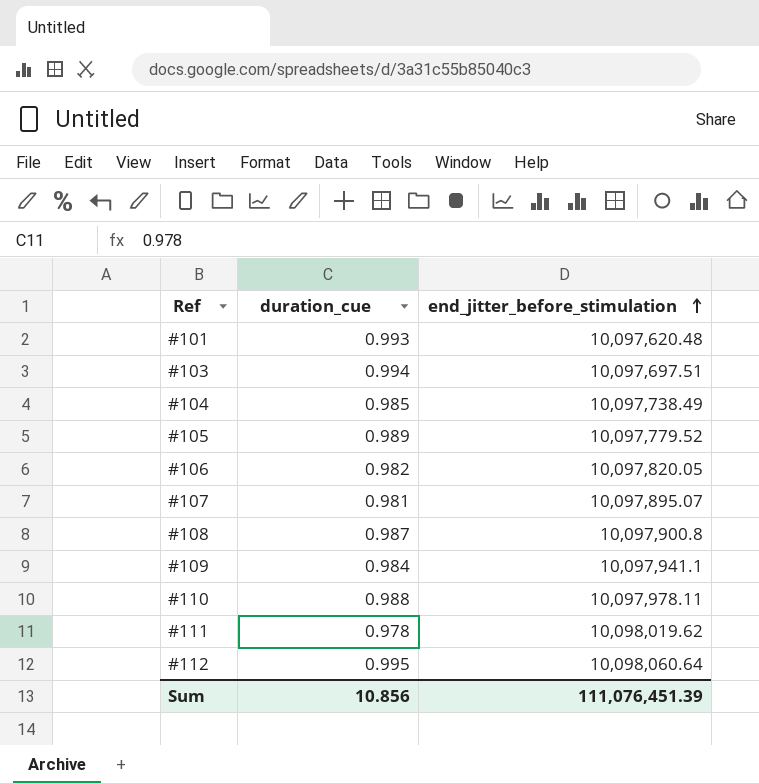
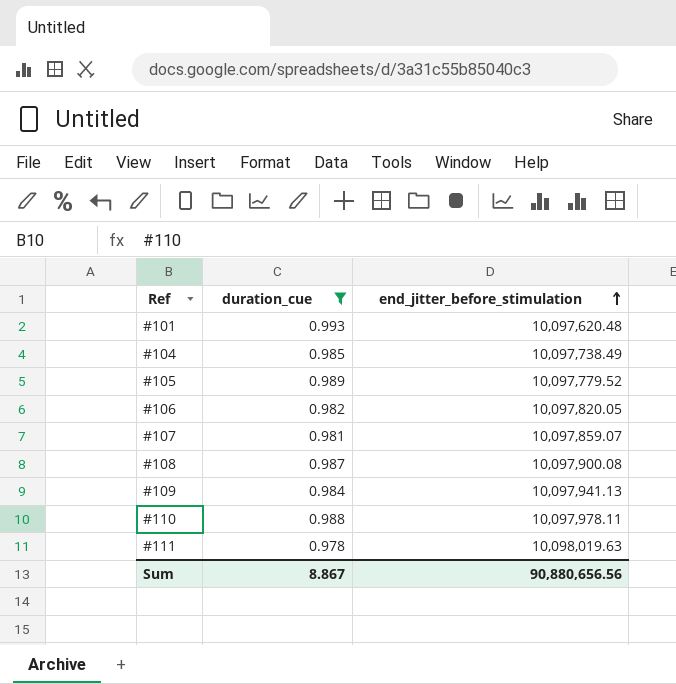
filter: none -> duration_cue <= 0.993
#107 | end_jitter_before_stimulation: 10,097,895.07 -> 10,097,859.07
#108 | end_jitter_before_stimulation: 10,097,900.8 -> 10,097,900.08
#109 | end_jitter_before_stimulation: 10,097,941.1 -> 10,097,941.13
#111 | end_jitter_before_stimulation: 10,098,019.62 -> 10,098,019.63
Sum | duration_cue: 10.856 -> 8.867
Sum | end_jitter_before_stimulation: 111,076,451.39 -> 90,880,656.56

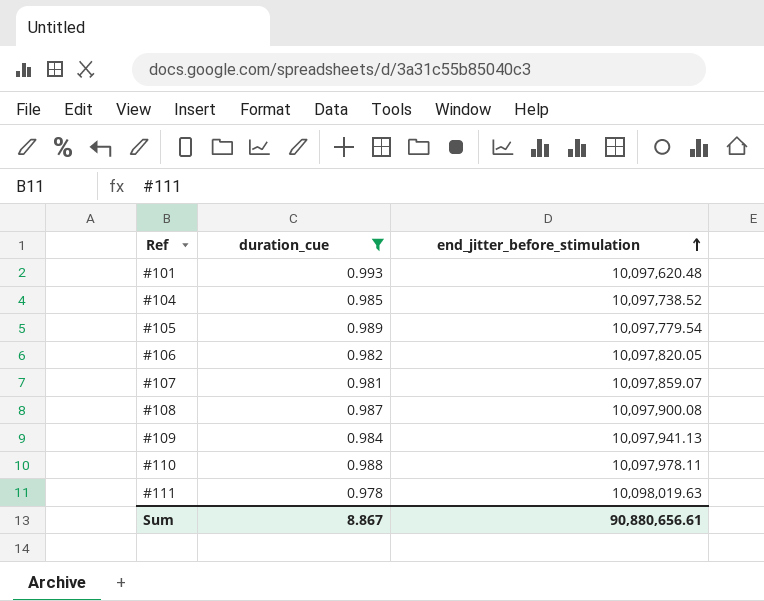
#104 | end_jitter_before_stimulation: 10,097,738.49 -> 10,097,738.52
#105 | end_jitter_before_stimulation: 10,097,779.52 -> 10,097,779.54
Sum | end_jitter_before_stimulation: 90,880,656.56 -> 90,880,656.61

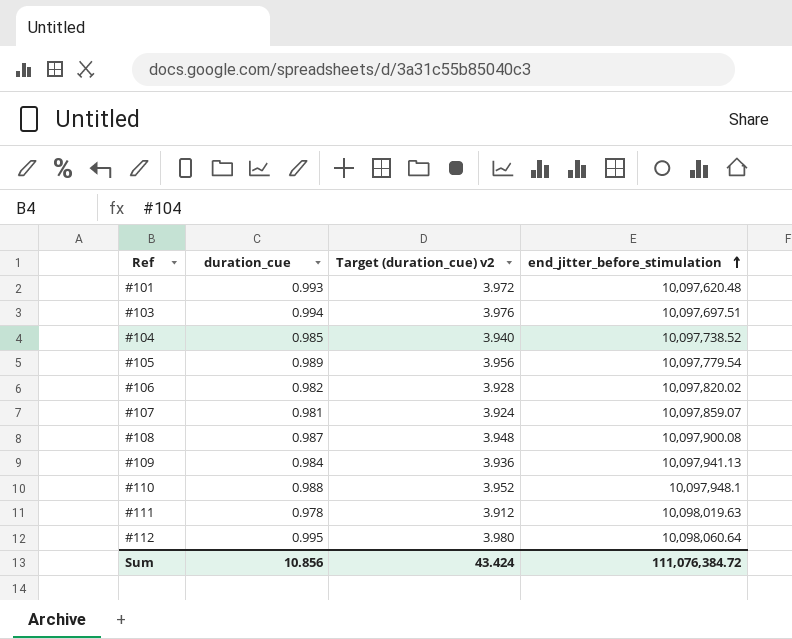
filter: duration_cue <= 0.993 -> none
column Target (duration_cue) v2 | formula: none -> [duration_cue] * 4
#106 | end_jitter_before_stimulation: 10,097,820.05 -> 10,097,820.02
#110 | end_jitter_before_stimulation: 10,097,978.11 -> 10,097,948.1
Sum | duration_cue: 8.867 -> 10.856
Sum | end_jitter_before_stimulation: 90,880,656.61 -> 111,076,384.72

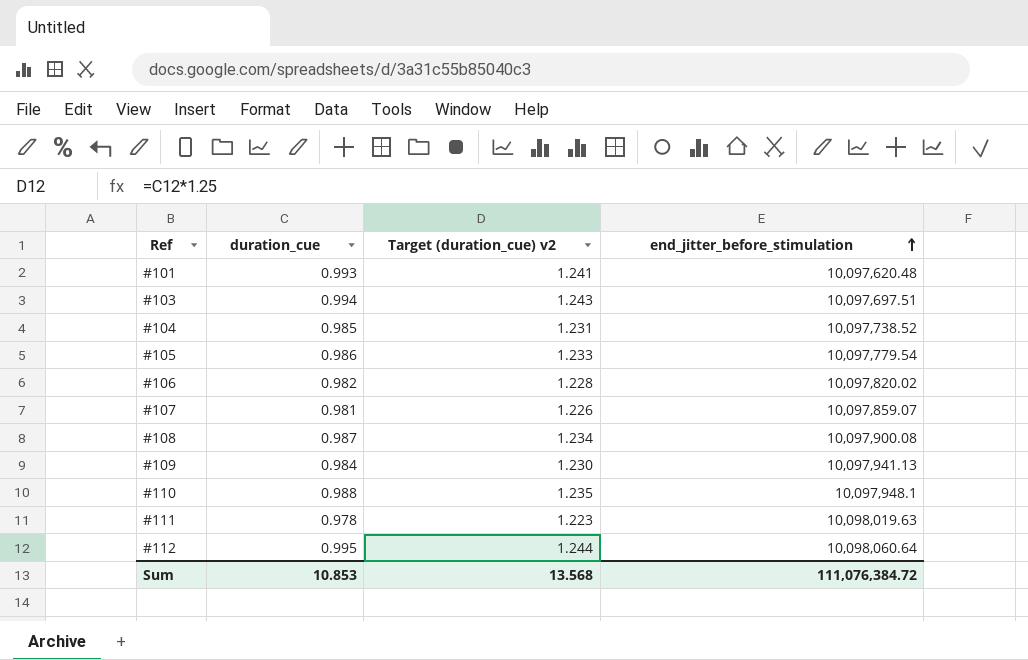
column Target (duration_cue) v2 | formula: [duration_cue] * 4 -> [duration_cue] * 1.25
#105 | duration_cue: 0.989 -> 0.986
Sum | duration_cue: 10.856 -> 10.853
Sum | Target (duration_cue) v2: 43.424 -> 13.568

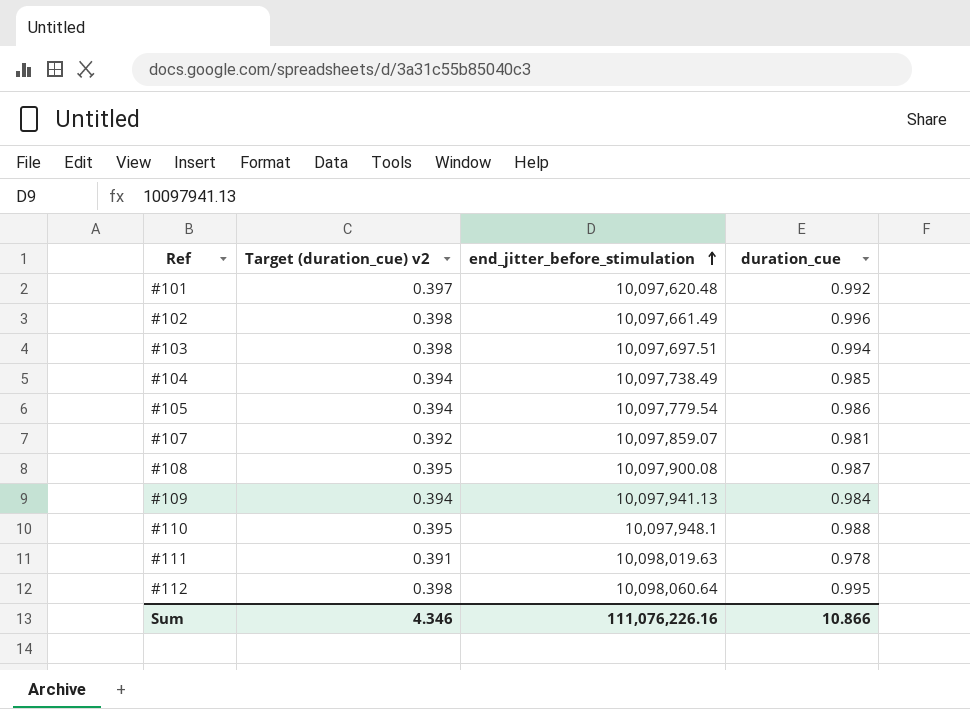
column Target (duration_cue) v2 | formula: [duration_cue] * 1.25 -> [duration_cue] * 0.4
column duration_cue | position: 2 -> 4
row #106: 0.982 | 1.228 | 10,097,820.02 -> none
#101 | duration_cue: 0.993 -> 0.992
row #102: none -> 0.398 | 10,097,661.49 | 0.996
#104 | end_jitter_before_stimulation: 10,097,738.52 -> 10,097,738.49
Sum | Target (duration_cue) v2: 13.568 -> 4.346
Sum | end_jitter_before_stimulation: 111,076,384.72 -> 111,076,226.16
Sum | duration_cue: 10.853 -> 10.866

